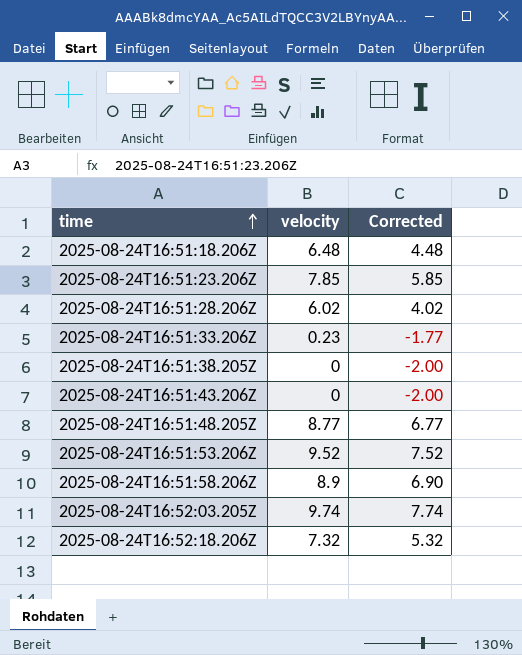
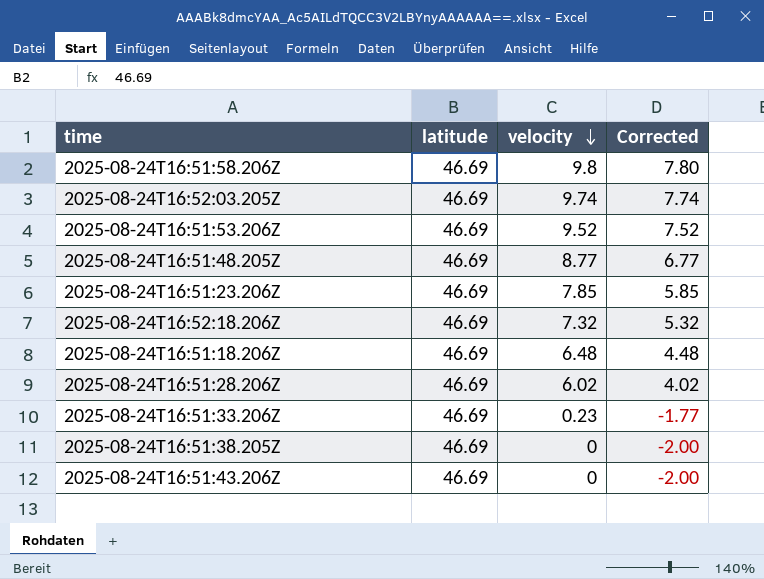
row order: time ascending -> velocity descending
column latitude | position: none -> 2
2025-08-24T16:51:58.206Z | velocity: 8.9 -> 9.8
2025-08-24T16:51:58.206Z | Corrected: 6.90 -> 7.80

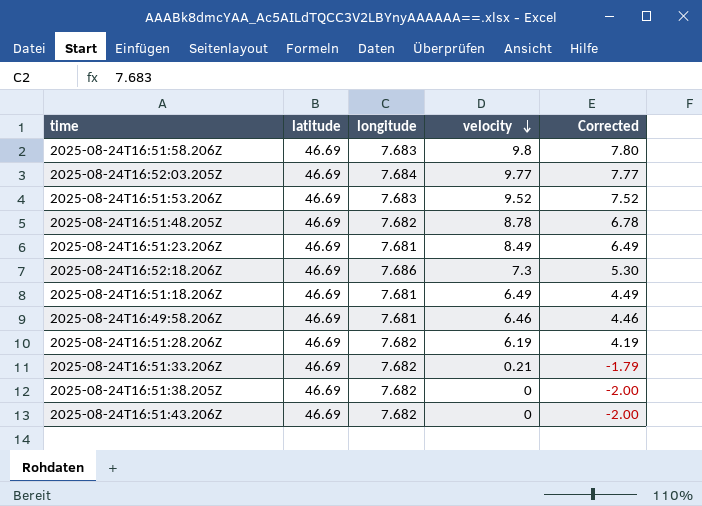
column longitude | position: none -> 3
2025-08-24T16:52:03.205Z | velocity: 9.74 -> 9.77
2025-08-24T16:52:03.205Z | Corrected: 7.74 -> 7.77
2025-08-24T16:51:48.205Z | velocity: 8.77 -> 8.78
2025-08-24T16:51:48.205Z | Corrected: 6.77 -> 6.78
2025-08-24T16:51:23.206Z | velocity: 7.85 -> 8.49
2025-08-24T16:51:23.206Z | Corrected: 5.85 -> 6.49
2025-08-24T16:52:18.206Z | velocity: 7.32 -> 7.3
2025-08-24T16:52:18.206Z | Corrected: 5.32 -> 5.30
2025-08-24T16:51:18.206Z | velocity: 6.48 -> 6.49
2025-08-24T16:51:18.206Z | Corrected: 4.48 -> 4.49
row 2025-08-24T16:49:58.206Z: none -> 46.69 | 7.681 | 6.46 | 4.46
2025-08-24T16:51:28.206Z | velocity: 6.02 -> 6.19
2025-08-24T16:51:28.206Z | Corrected: 4.02 -> 4.19
2025-08-24T16:51:33.206Z | velocity: 0.23 -> 0.21
2025-08-24T16:51:33.206Z | Corrected: -1.77 -> -1.79

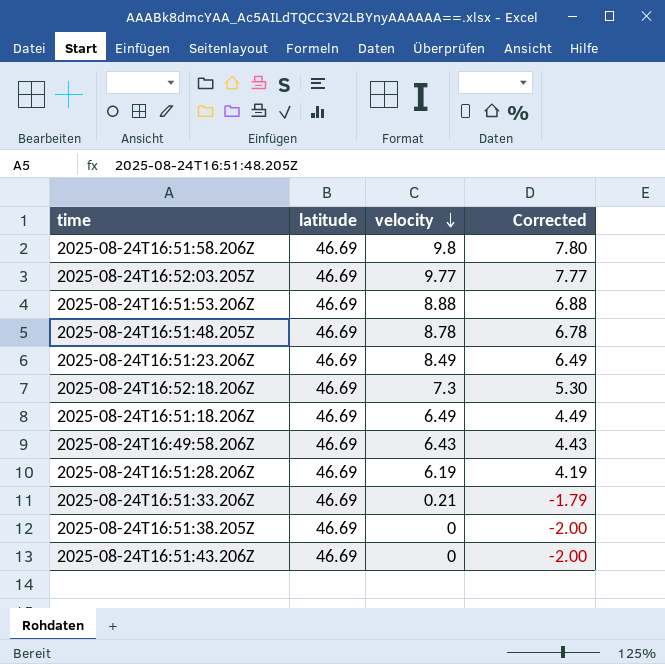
column longitude | position: 3 -> none
2025-08-24T16:51:53.206Z | velocity: 9.52 -> 8.88
2025-08-24T16:51:53.206Z | Corrected: 7.52 -> 6.88
2025-08-24T16:49:58.206Z | velocity: 6.46 -> 6.43
2025-08-24T16:49:58.206Z | Corrected: 4.46 -> 4.43

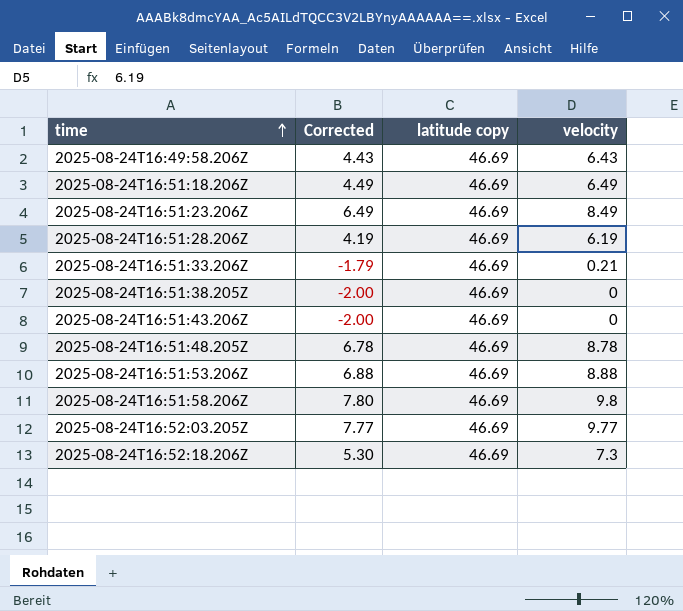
row order: velocity descending -> time ascending
column Corrected | position: 4 -> 2
column name: latitude -> latitude copy

